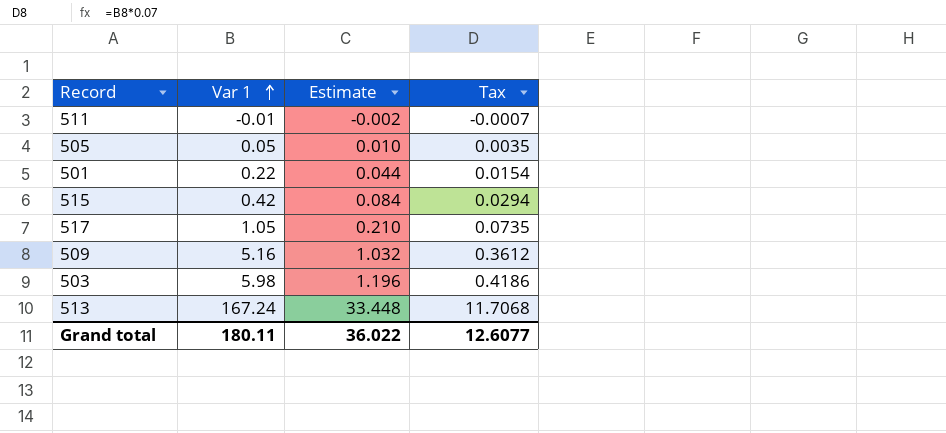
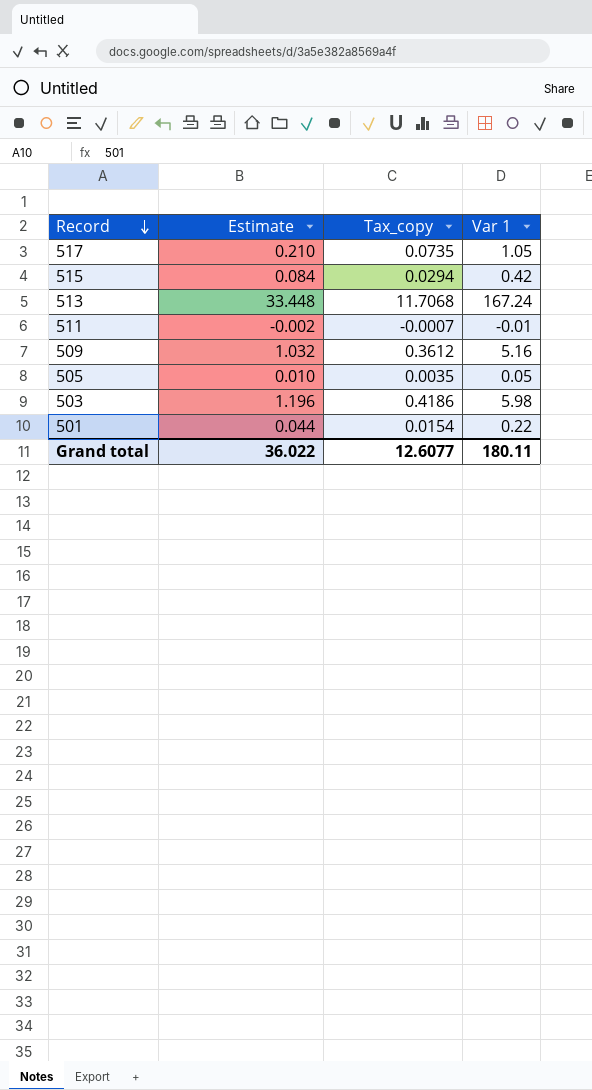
row order: Var 1 ascending -> Record descending
column name: Tax -> Tax_copy
column Var 1 | position: 2 -> 4

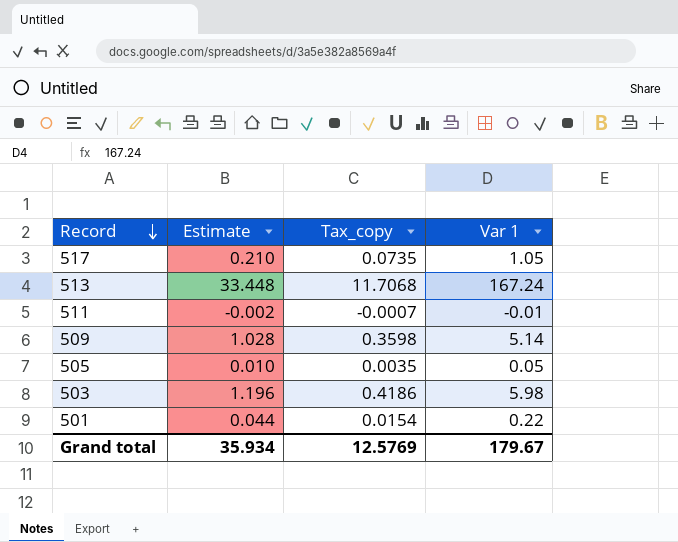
row 515: 0.084 | 0.0294 | 0.42 -> none
509 | Estimate: 1.032 -> 1.028
509 | Tax_copy: 0.3612 -> 0.3598
509 | Var 1: 5.16 -> 5.14
Grand total | Estimate: 36.022 -> 35.934
Grand total | Tax_copy: 12.6077 -> 12.5769
Grand total | Var 1: 180.11 -> 179.67

